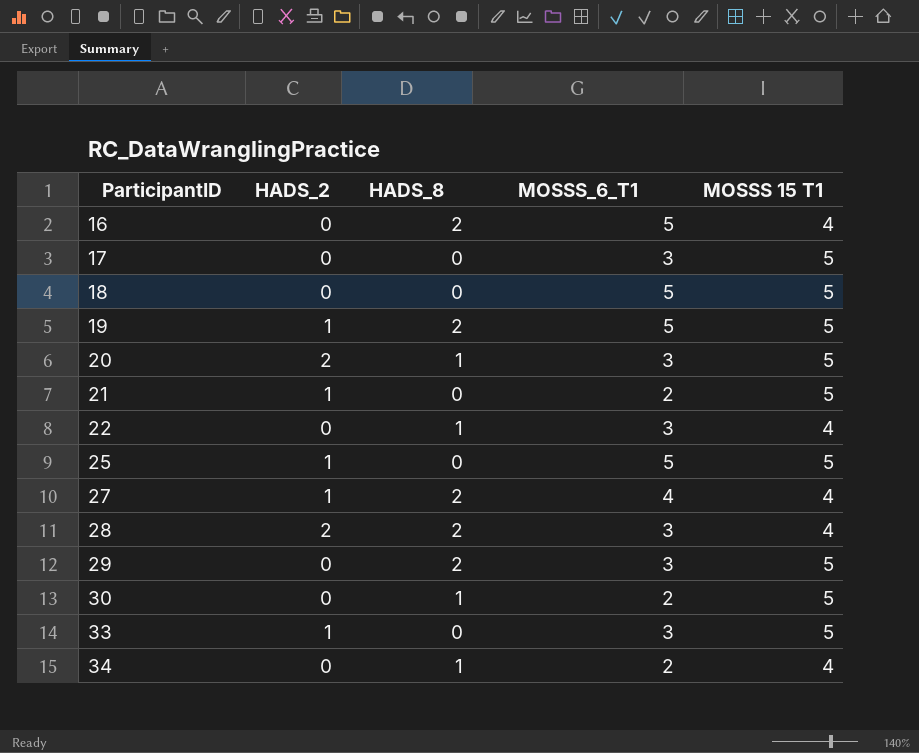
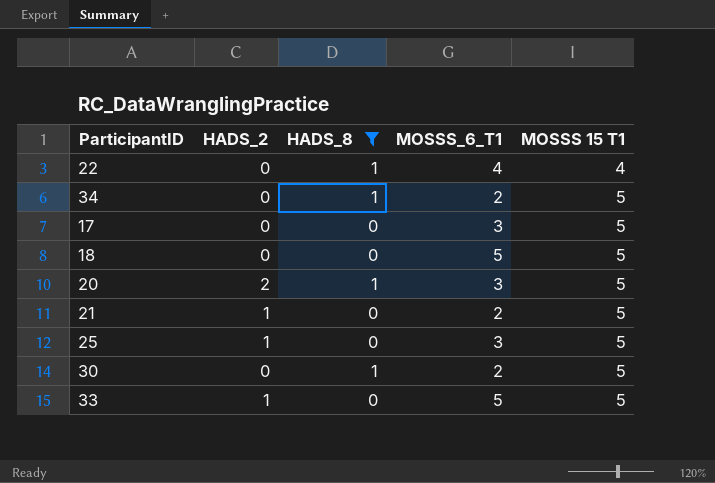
filter: none -> HADS_8 != 2
row order: ParticipantID ascending -> MOSSS 15 T1 ascending
22 | MOSSS_6_T1: 3 -> 4
34 | MOSSS 15 T1: 4 -> 5
25 | MOSSS_6_T1: 5 -> 3
33 | MOSSS_6_T1: 3 -> 5

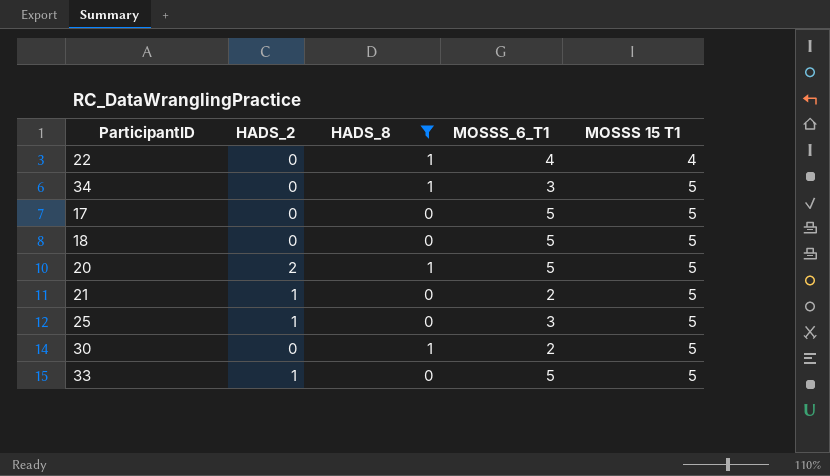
34 | MOSSS_6_T1: 2 -> 3
17 | MOSSS_6_T1: 3 -> 5
20 | MOSSS_6_T1: 3 -> 5

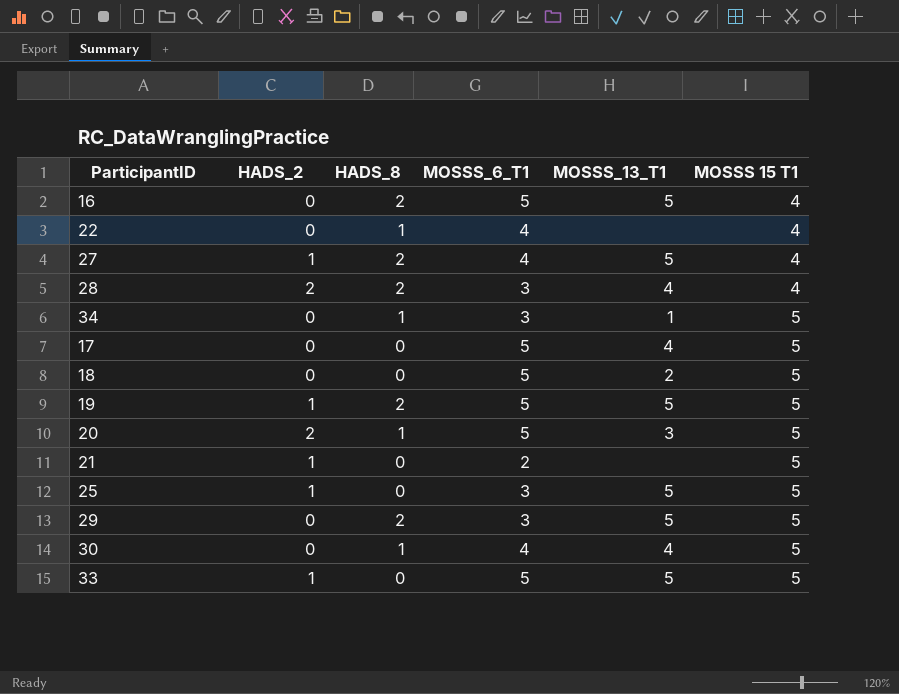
filter: HADS_8 != 2 -> none
column MOSSS_13_T1 | position: none -> 5
30 | MOSSS_6_T1: 2 -> 4

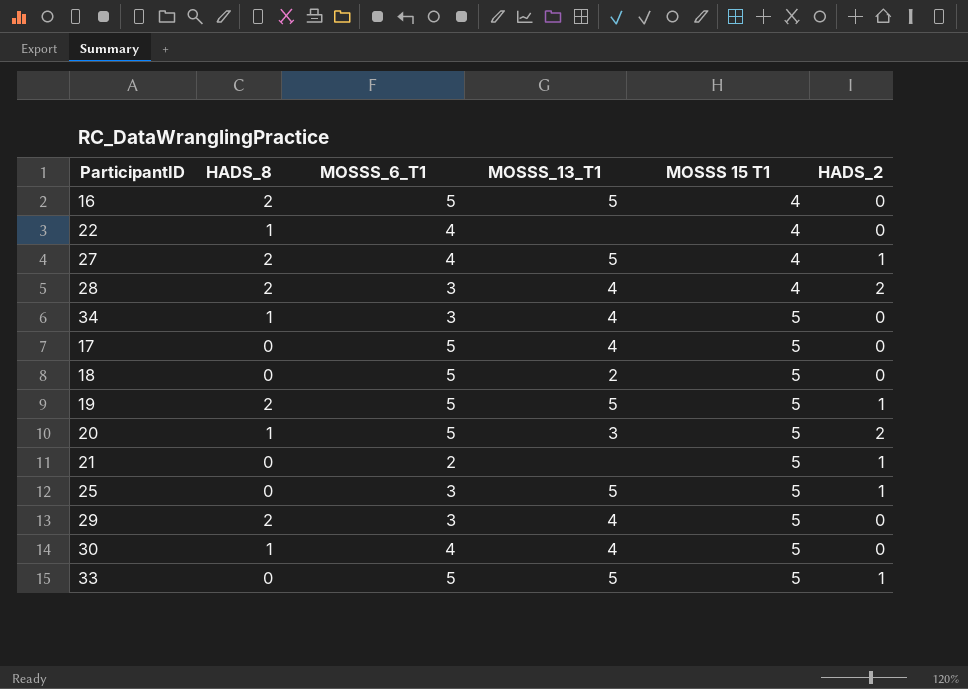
column HADS_2 | position: 2 -> 6
34 | MOSSS_13_T1: 1 -> 4
29 | MOSSS_13_T1: 5 -> 4

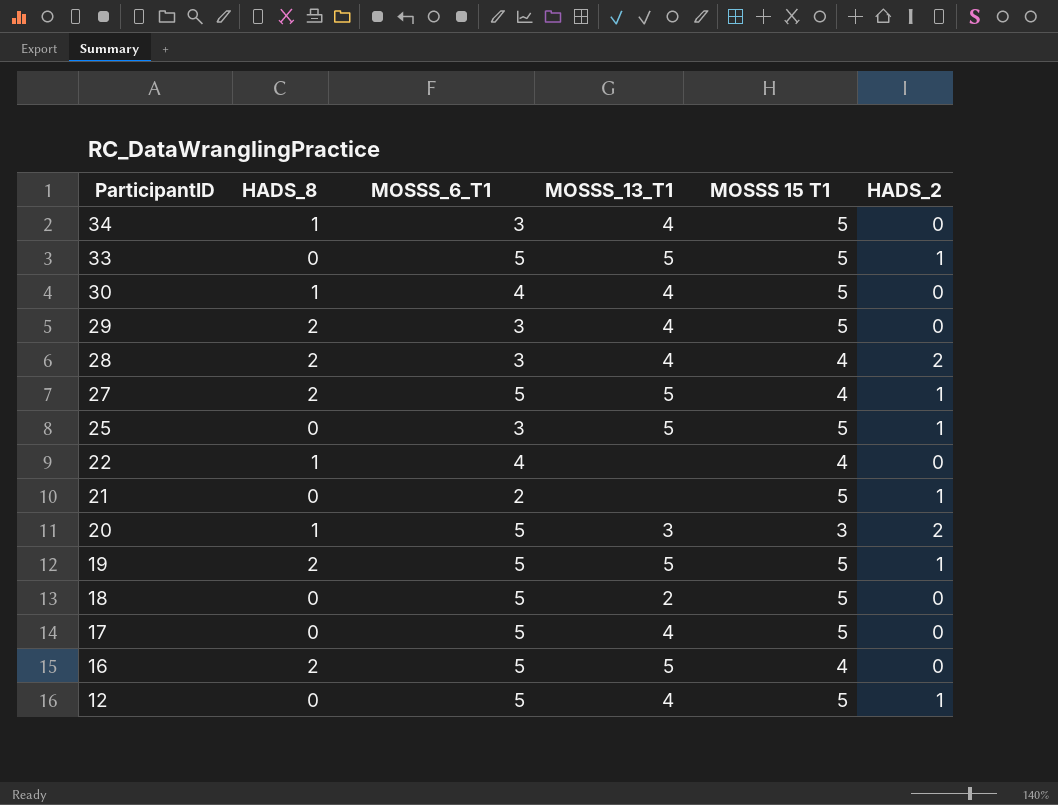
row order: MOSSS 15 T1 ascending -> ParticipantID descending
27 | MOSSS_6_T1: 4 -> 5
20 | MOSSS 15 T1: 5 -> 3
row 12: none -> 0 | 5 | 4 | 5 | 1

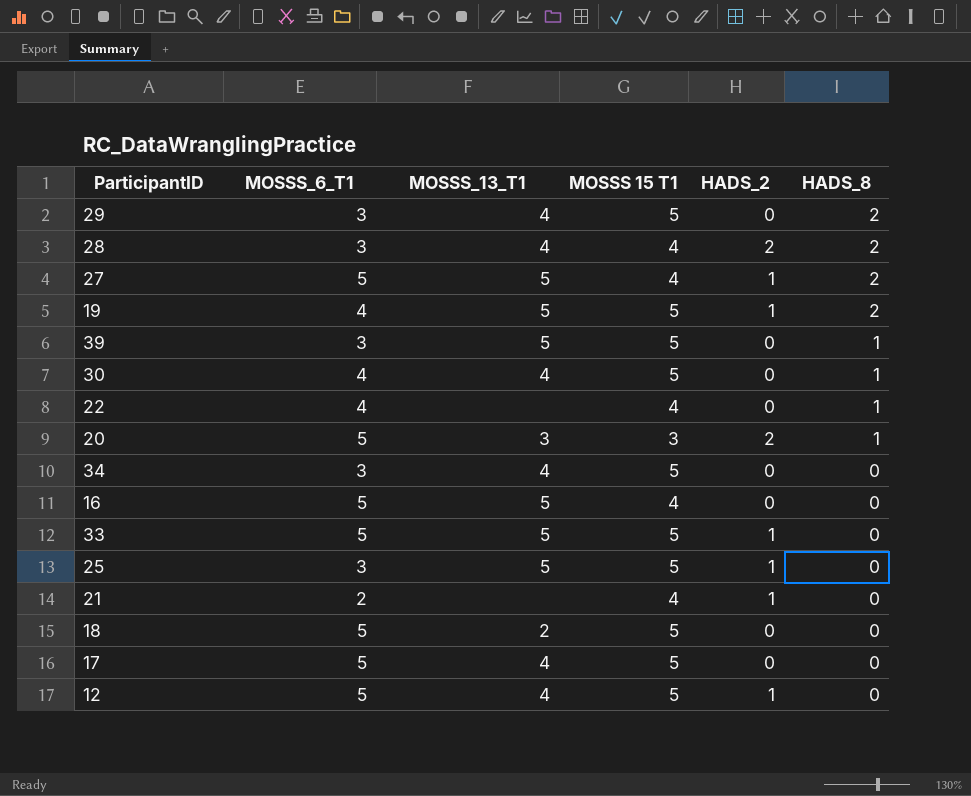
row order: ParticipantID descending -> HADS_8 descending
column HADS_8 | position: 2 -> 6
19 | MOSSS_6_T1: 5 -> 4
row 39: none -> 3 | 5 | 5 | 0 | 1
34 | HADS_8: 1 -> 0
16 | HADS_8: 2 -> 0
21 | MOSSS 15 T1: 5 -> 4

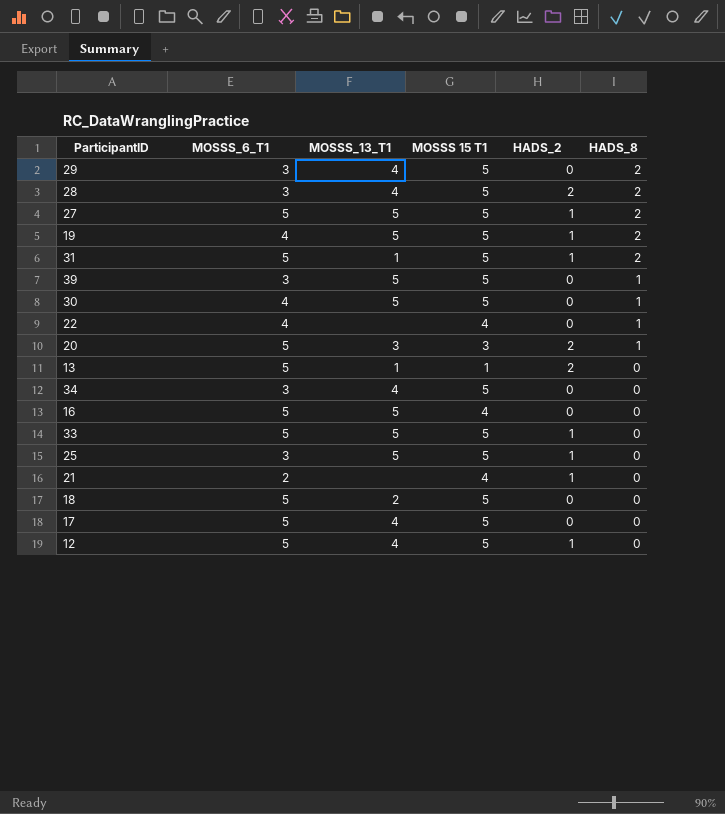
28 | MOSSS 15 T1: 4 -> 5
27 | MOSSS 15 T1: 4 -> 5
row 31: none -> 5 | 1 | 5 | 1 | 2
30 | MOSSS_13_T1: 4 -> 5
row 13: none -> 5 | 1 | 1 | 2 | 0

